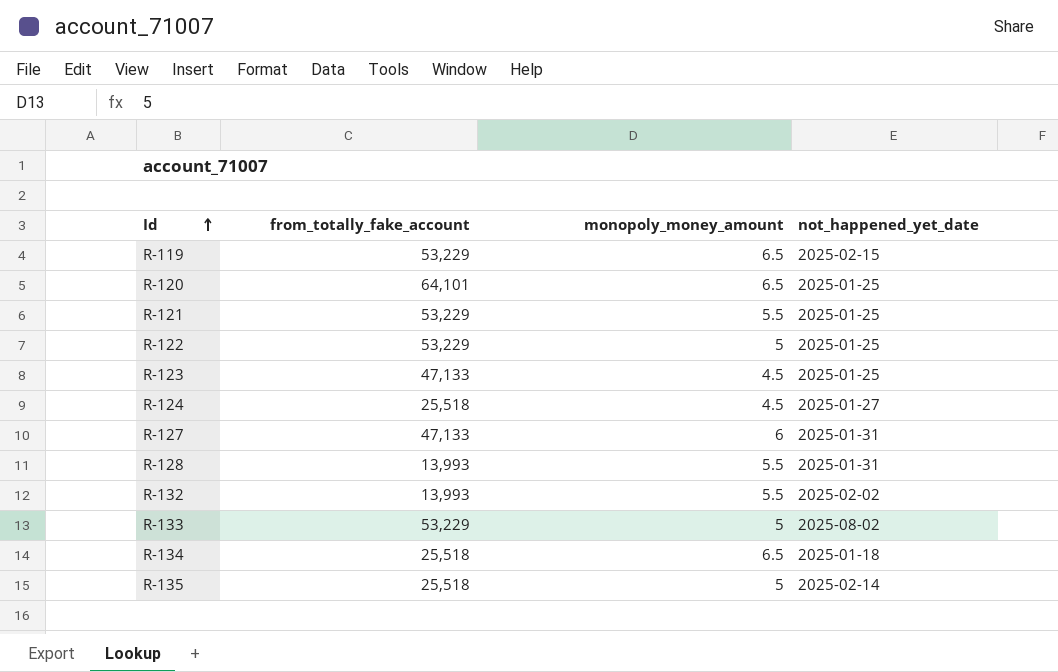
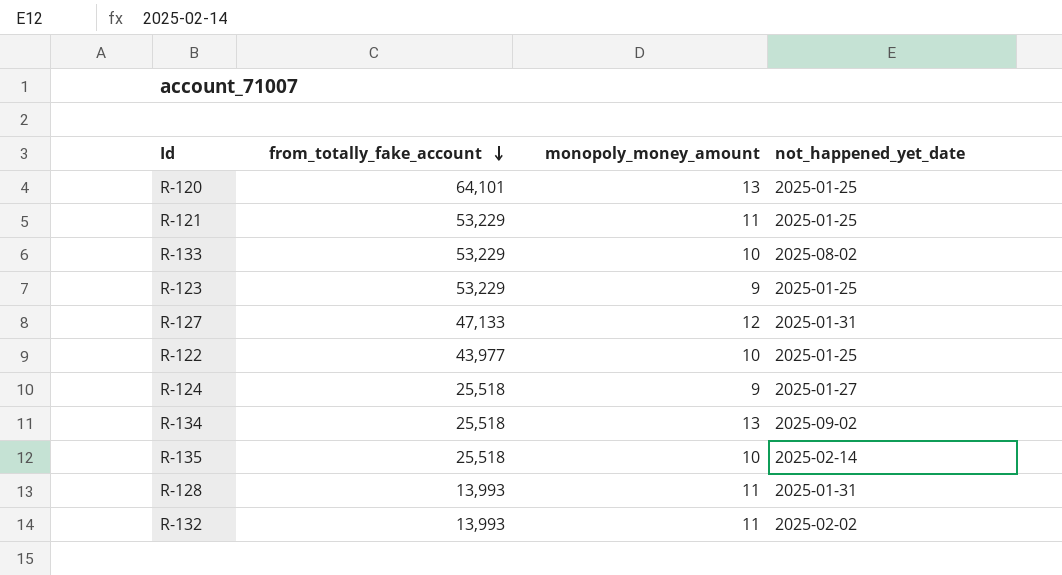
row order: Id ascending -> from_totally_fake_account descending
row R-119: 53,229 | 6.5 | 2025-02-15 -> none
R-120 | monopoly_money_amount: 6.5 -> 13
R-121 | monopoly_money_amount: 5.5 -> 11
R-133 | monopoly_money_amount: 5 -> 10
R-123 | from_totally_fake_account: 47,133 -> 53,229
R-123 | monopoly_money_amount: 4.5 -> 9
R-127 | monopoly_money_amount: 6 -> 12
R-122 | from_totally_fake_account: 53,229 -> 43,977
R-122 | monopoly_money_amount: 5 -> 10
R-124 | monopoly_money_amount: 4.5 -> 9
R-134 | monopoly_money_amount: 6.5 -> 13
R-134 | not_happened_yet_date: 2025-01-18 -> 2025-09-02
R-135 | monopoly_money_amount: 5 -> 10
R-128 | monopoly_money_amount: 5.5 -> 11
R-132 | monopoly_money_amount: 5.5 -> 11

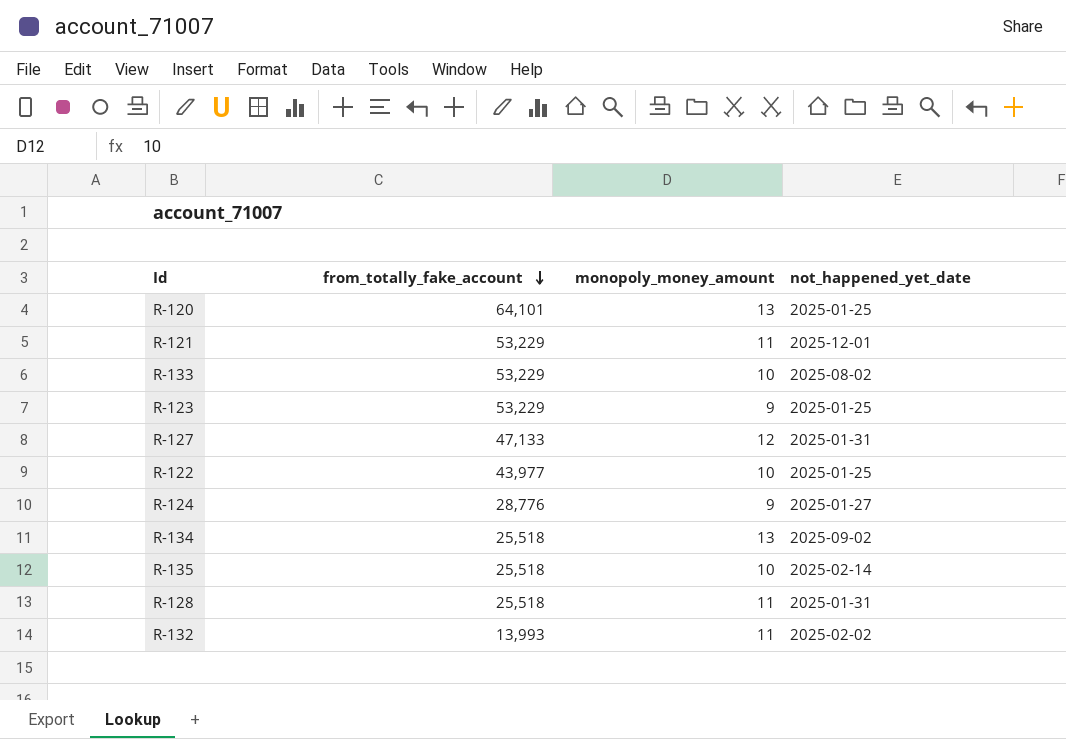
R-121 | not_happened_yet_date: 2025-01-25 -> 2025-12-01
R-124 | from_totally_fake_account: 25,518 -> 28,776
R-128 | from_totally_fake_account: 13,993 -> 25,518

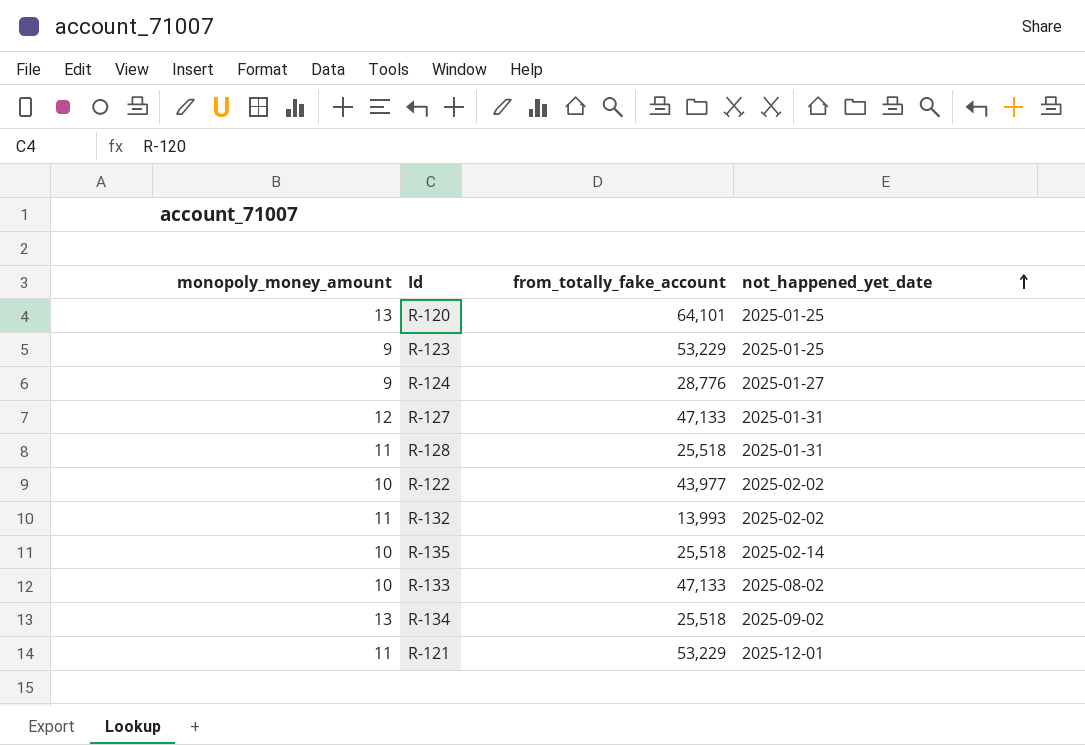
row order: from_totally_fake_account descending -> not_happened_yet_date ascending
column monopoly_money_amount | position: 3 -> 1
R-122 | not_happened_yet_date: 2025-01-25 -> 2025-02-02
R-133 | from_totally_fake_account: 53,229 -> 47,133

